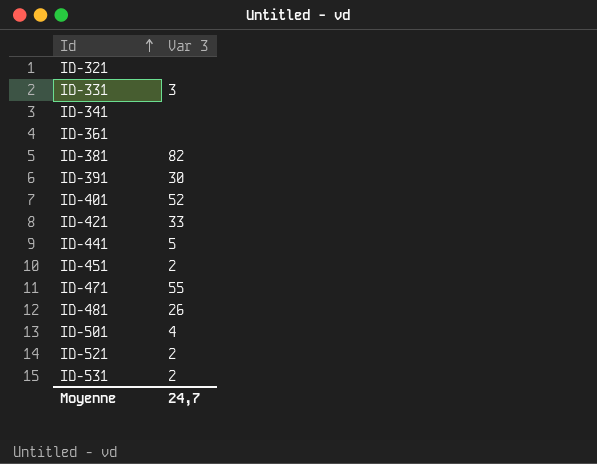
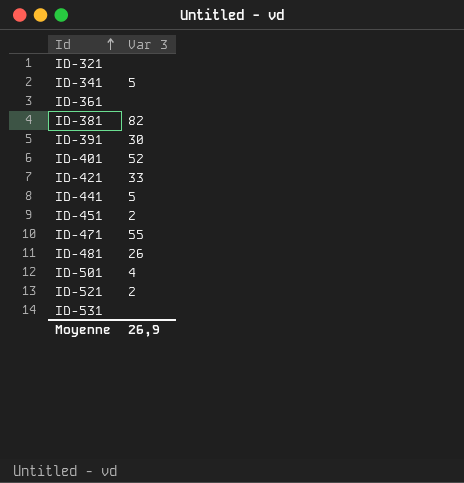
row ID-331: 3 -> none
ID-341 | Var 3: none -> 5
ID-531 | Var 3: 2 -> none
Moyenne | Var 3: 24,7 -> 26,9

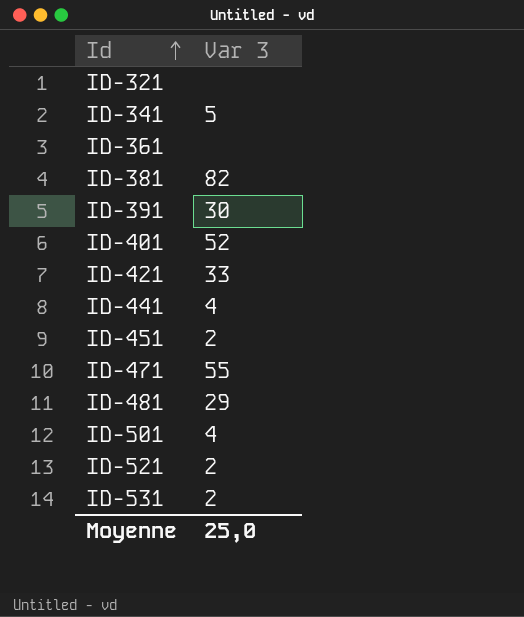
ID-441 | Var 3: 5 -> 4
ID-481 | Var 3: 26 -> 29
ID-531 | Var 3: none -> 2
Moyenne | Var 3: 26,9 -> 25,0

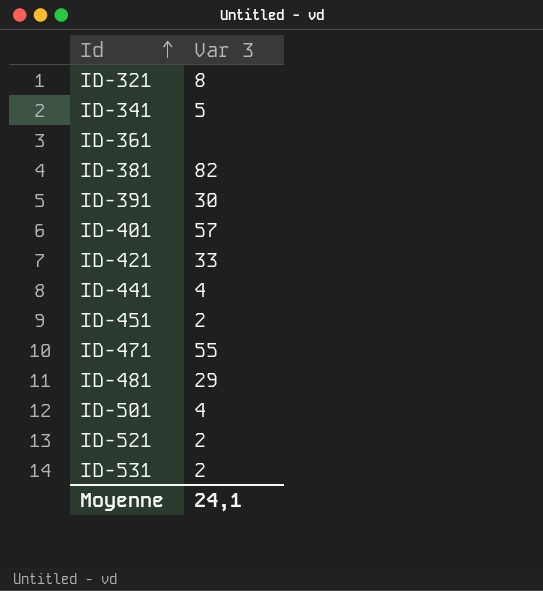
ID-321 | Var 3: none -> 8
ID-401 | Var 3: 52 -> 57
Moyenne | Var 3: 25,0 -> 24,1

